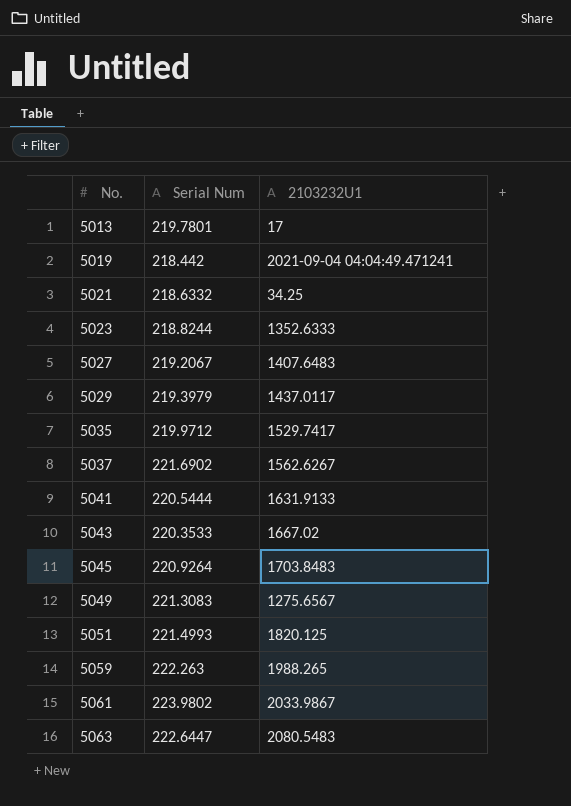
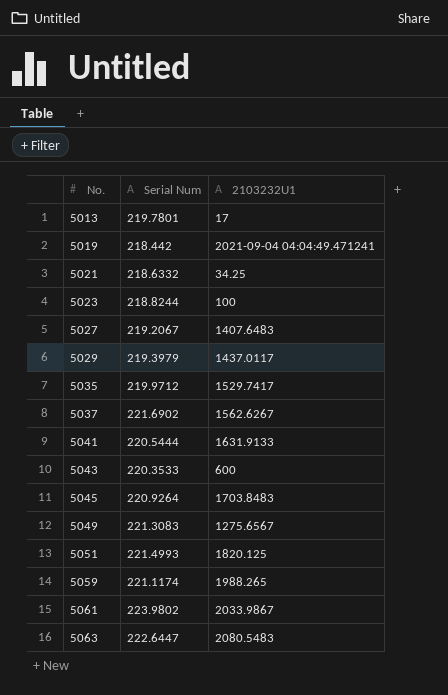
5023 | 2103232U1: 1352.6333 -> 100
5043 | 2103232U1: 1667.02 -> 600
5059 | Serial Num: 222.263 -> 221.1174

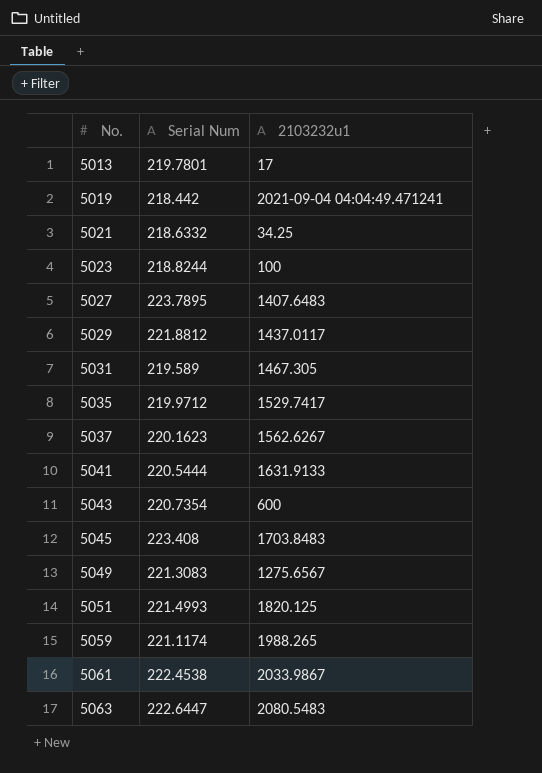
column name: 2103232U1 -> 2103232u1
5027 | Serial Num: 219.2067 -> 223.7895
5029 | Serial Num: 219.3979 -> 221.8812
row 5031: none -> 219.589 | 1467.305
5037 | Serial Num: 221.6902 -> 220.1623
5043 | Serial Num: 220.3533 -> 220.7354
5045 | Serial Num: 220.9264 -> 223.408
5061 | Serial Num: 223.9802 -> 222.4538

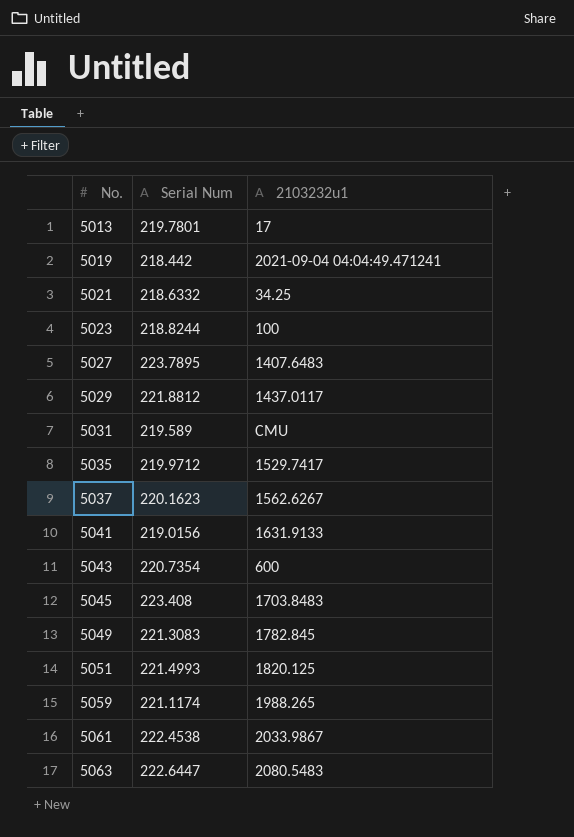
5031 | 2103232u1: 1467.305 -> CMU
5041 | Serial Num: 220.5444 -> 219.0156
5049 | 2103232u1: 1275.6567 -> 1782.845

